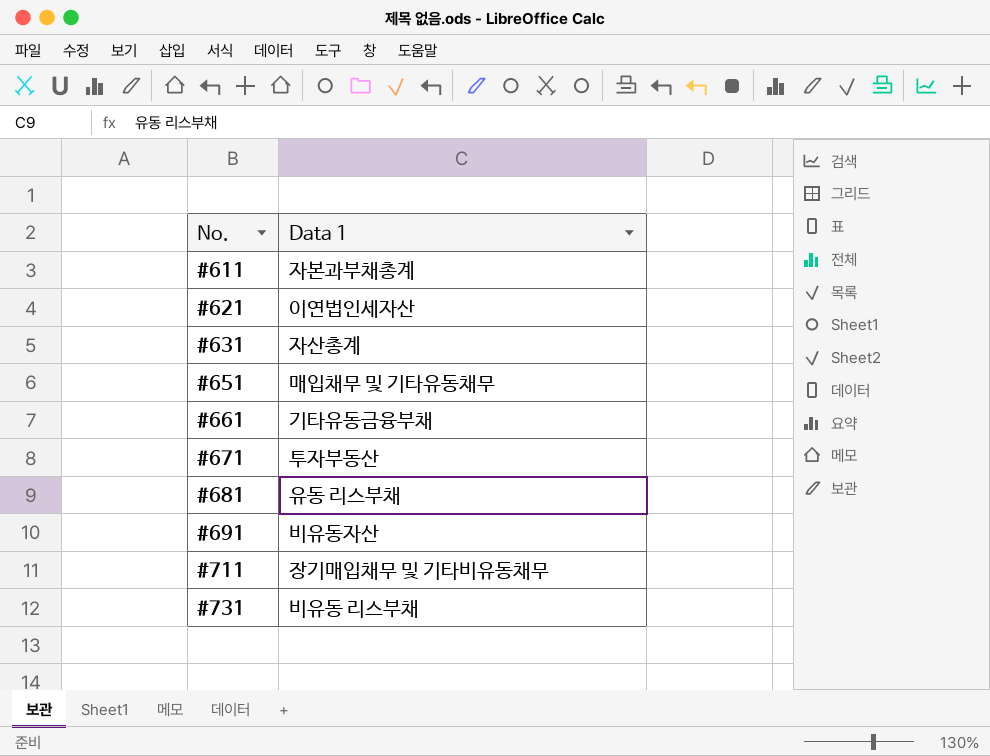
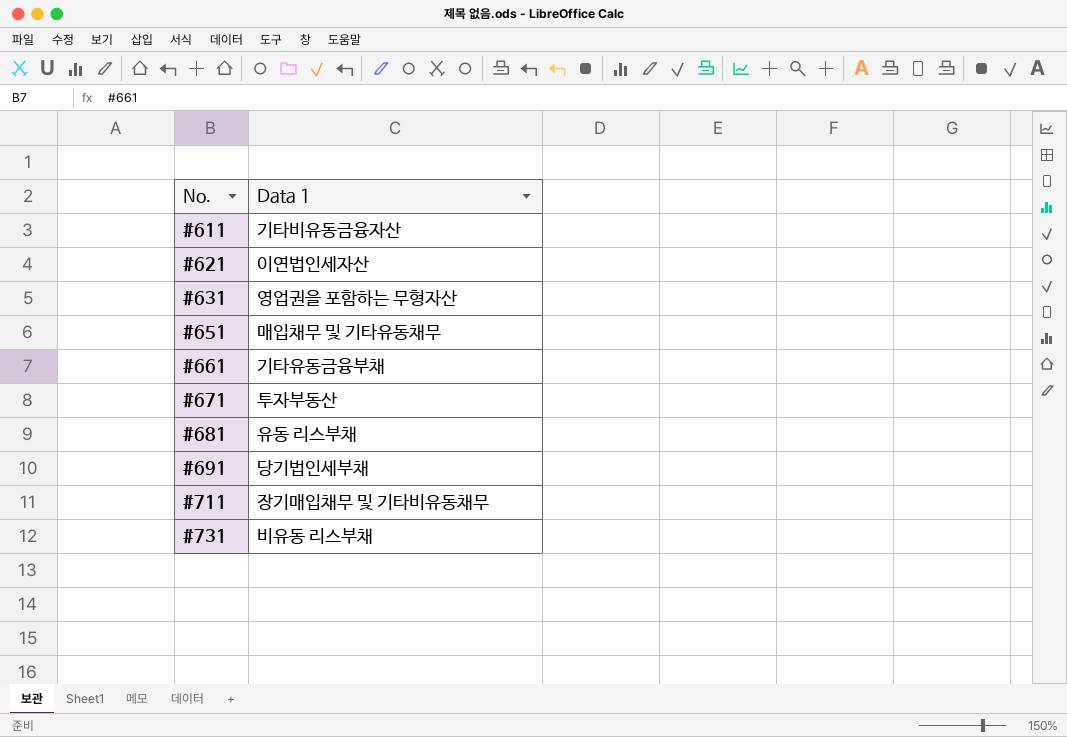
#611 | Data 1: 자본과부채총계 -> 기타비유동금융자산
#631 | Data 1: 자산총계 -> 영업권을 포함하는 무형자산
#691 | Data 1: 비유동자산 -> 당기법인세부채

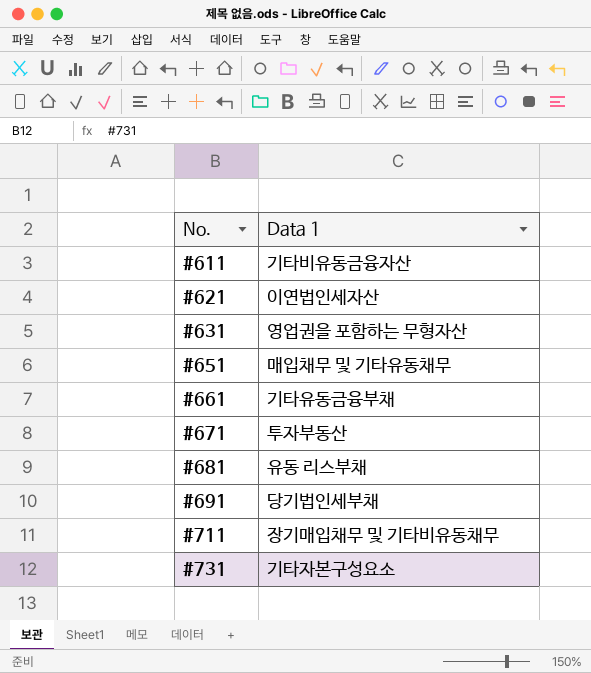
#731 | Data 1: 비유동 리스부채 -> 기타자본구성요소

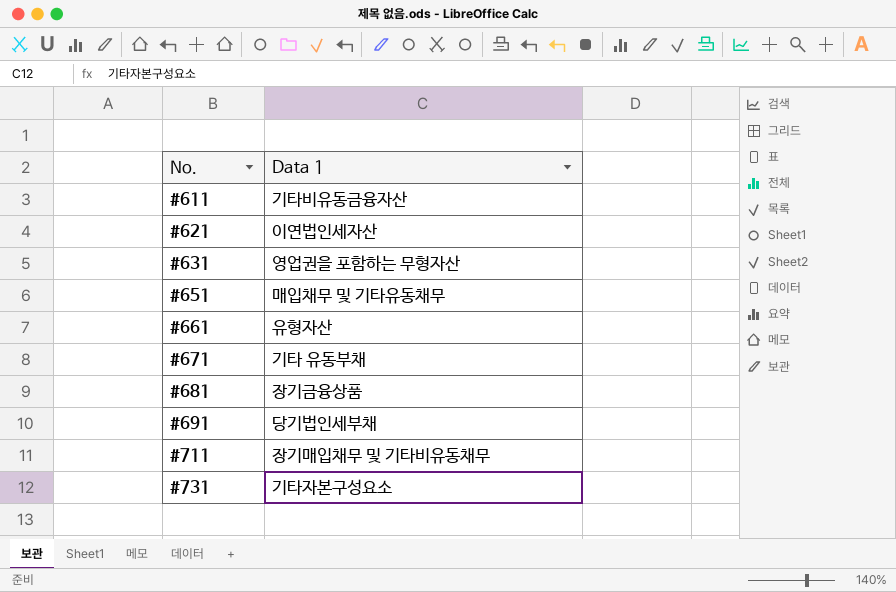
#661 | Data 1: 기타유동금융부채 -> 유형자산
#671 | Data 1: 투자부동산 -> 기타 유동부채
#681 | Data 1: 유동 리스부채 -> 장기금융상품

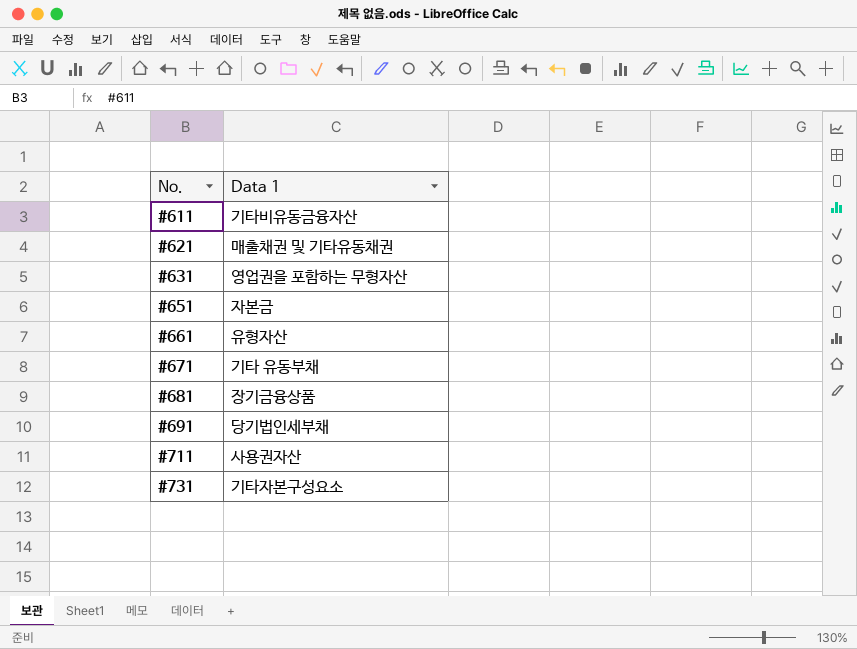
#621 | Data 1: 이연법인세자산 -> 매출채권 및 기타유동채권
#651 | Data 1: 매입채무 및 기타유동채무 -> 자본금
#711 | Data 1: 장기매입채무 및 기타비유동채무 -> 사용권자산

